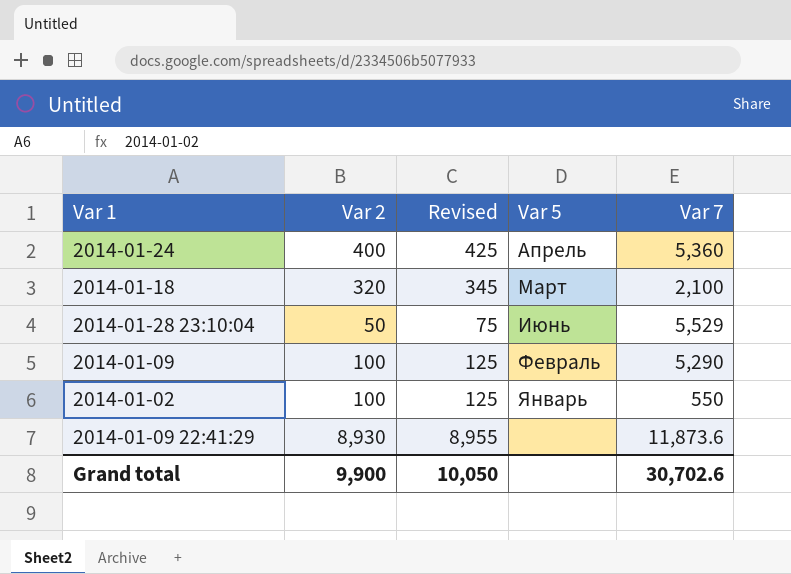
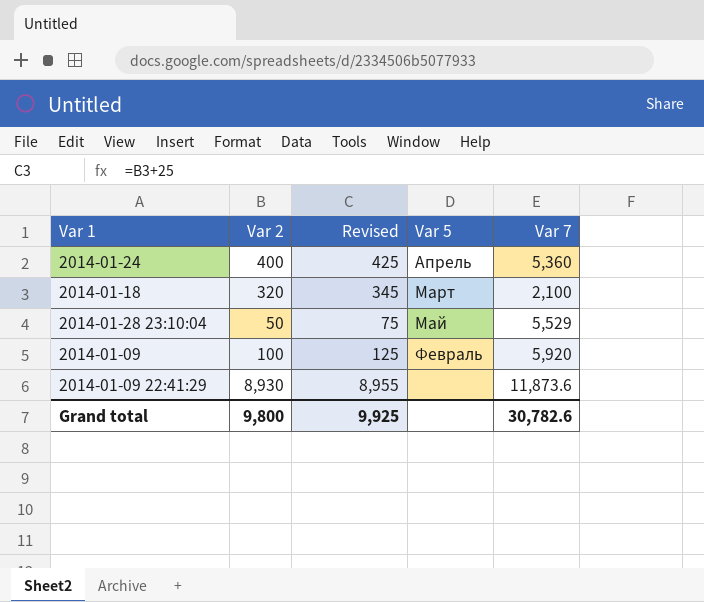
row 2014-01-02: 100 | 125 | Январь | 550 -> none
2014-01-28 23:10:04 | Var 5: Июнь -> Май
2014-01-09 | Var 7: 5,290 -> 5,920
Grand total | Var 2: 9,900 -> 9,800
Grand total | Revised: 10,050 -> 9,925
Grand total | Var 7: 30,702.6 -> 30,782.6

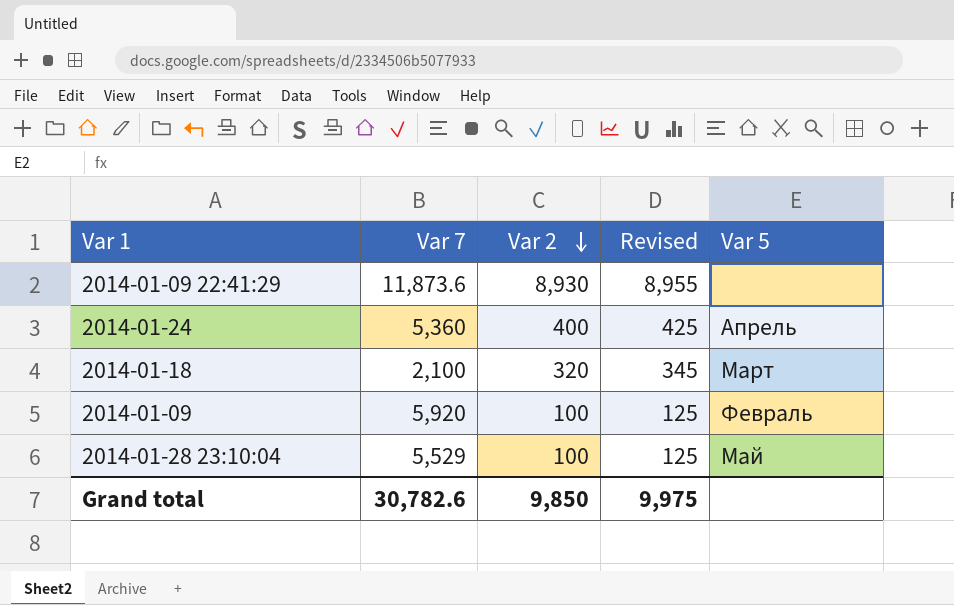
row order: none -> Var 2 descending
column Var 7 | position: 5 -> 2
2014-01-28 23:10:04 | Var 2: 50 -> 100
2014-01-28 23:10:04 | Revised: 75 -> 125
Grand total | Var 2: 9,800 -> 9,850
Grand total | Revised: 9,925 -> 9,975

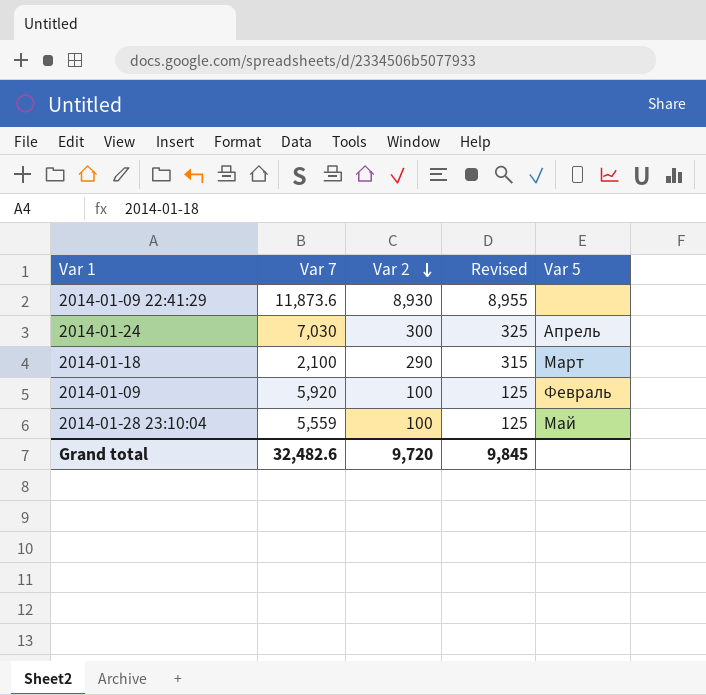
2014-01-24 | Var 7: 5,360 -> 7,030
2014-01-24 | Var 2: 400 -> 300
2014-01-24 | Revised: 425 -> 325
2014-01-18 | Var 2: 320 -> 290
2014-01-18 | Revised: 345 -> 315
2014-01-28 23:10:04 | Var 7: 5,529 -> 5,559
Grand total | Var 7: 30,782.6 -> 32,482.6
Grand total | Var 2: 9,850 -> 9,720
Grand total | Revised: 9,975 -> 9,845

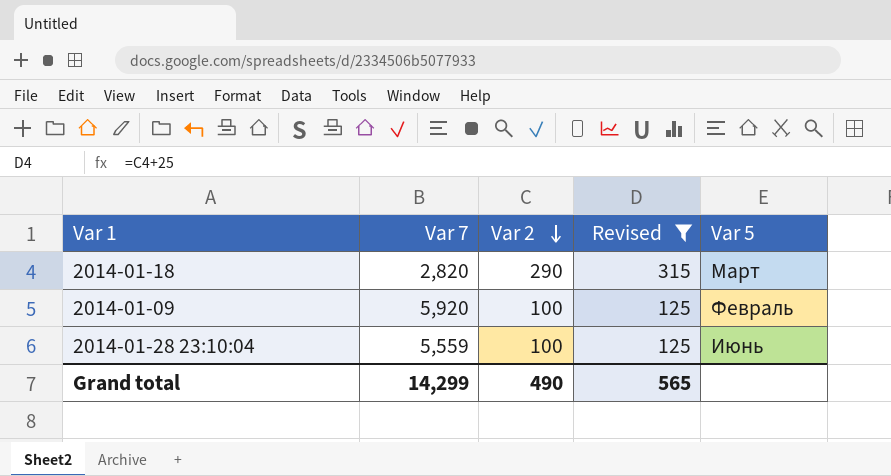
filter: none -> Revised <= 315
2014-01-18 | Var 7: 2,100 -> 2,820
2014-01-28 23:10:04 | Var 5: Май -> Июнь
Grand total | Var 7: 32,482.6 -> 14,299
Grand total | Var 2: 9,720 -> 490
Grand total | Revised: 9,845 -> 565

